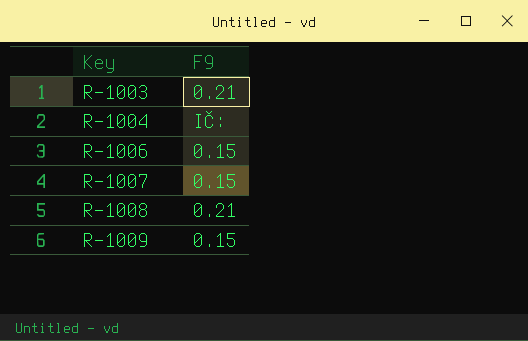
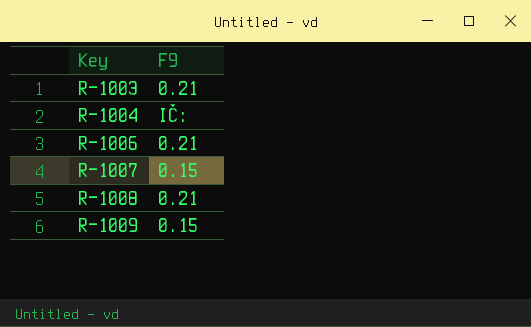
R-1006 | F9: 0.15 -> 0.21

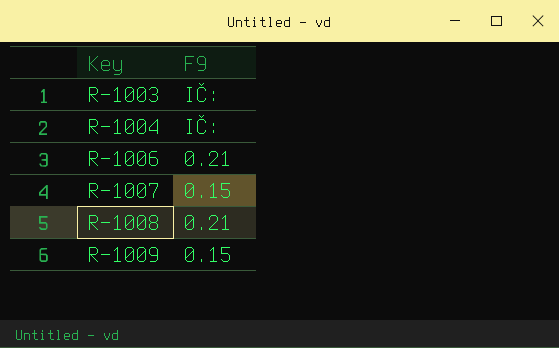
R-1003 | F9: 0.21 -> IČ:

